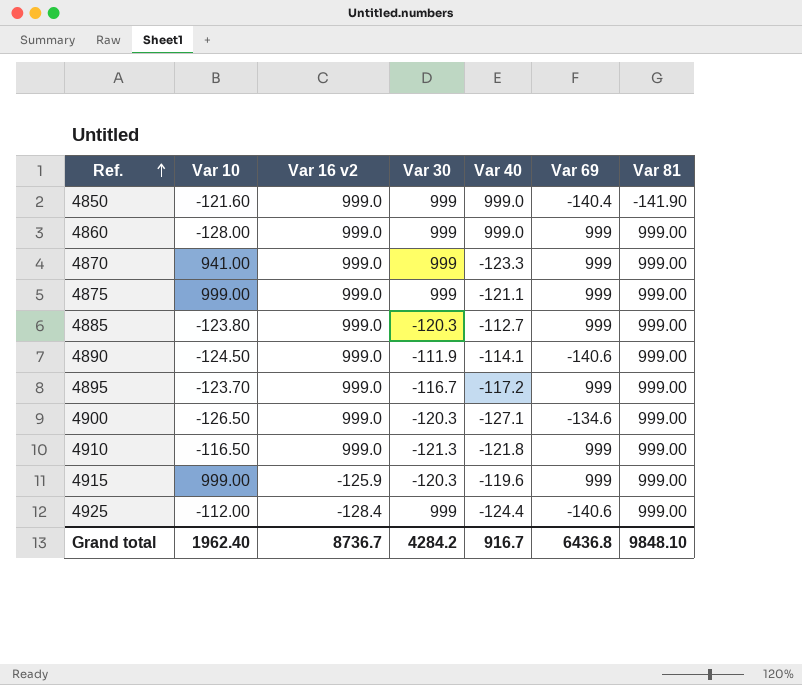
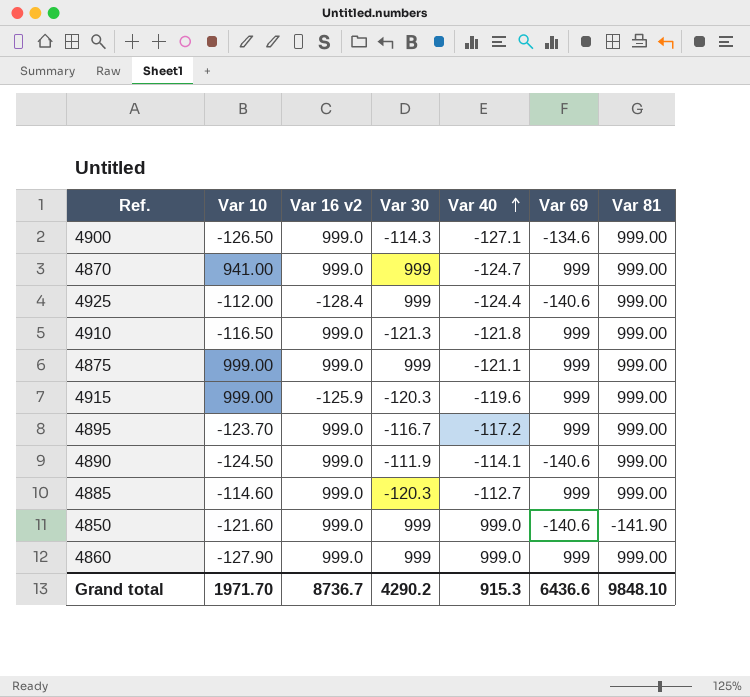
row order: Ref. ascending -> Var 40 ascending
4900 | Var 30: -120.3 -> -114.3
4870 | Var 40: -123.3 -> -124.7
4885 | Var 10: -123.80 -> -114.60
4850 | Var 69: -140.4 -> -140.6
4860 | Var 10: -128.00 -> -127.90
Grand total | Var 10: 1962.40 -> 1971.70
Grand total | Var 30: 4284.2 -> 4290.2
Grand total | Var 40: 916.7 -> 915.3
Grand total | Var 69: 6436.8 -> 6436.6

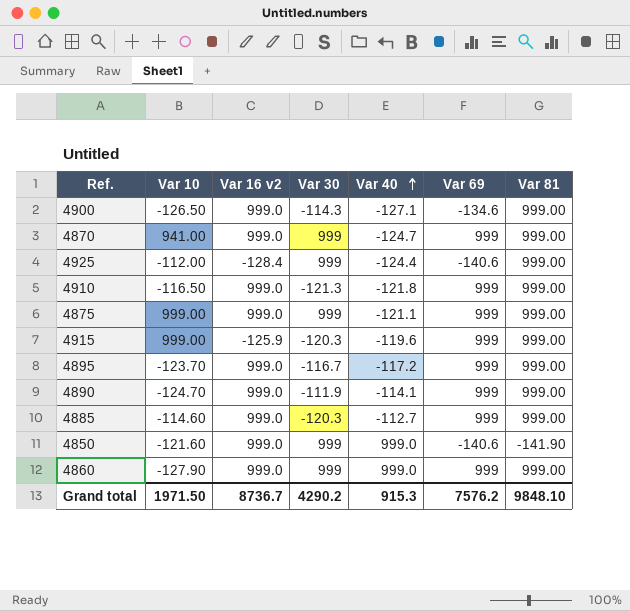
4890 | Var 10: -124.50 -> -124.70
4890 | Var 69: -140.6 -> 999
Grand total | Var 10: 1971.70 -> 1971.50
Grand total | Var 69: 6436.6 -> 7576.2

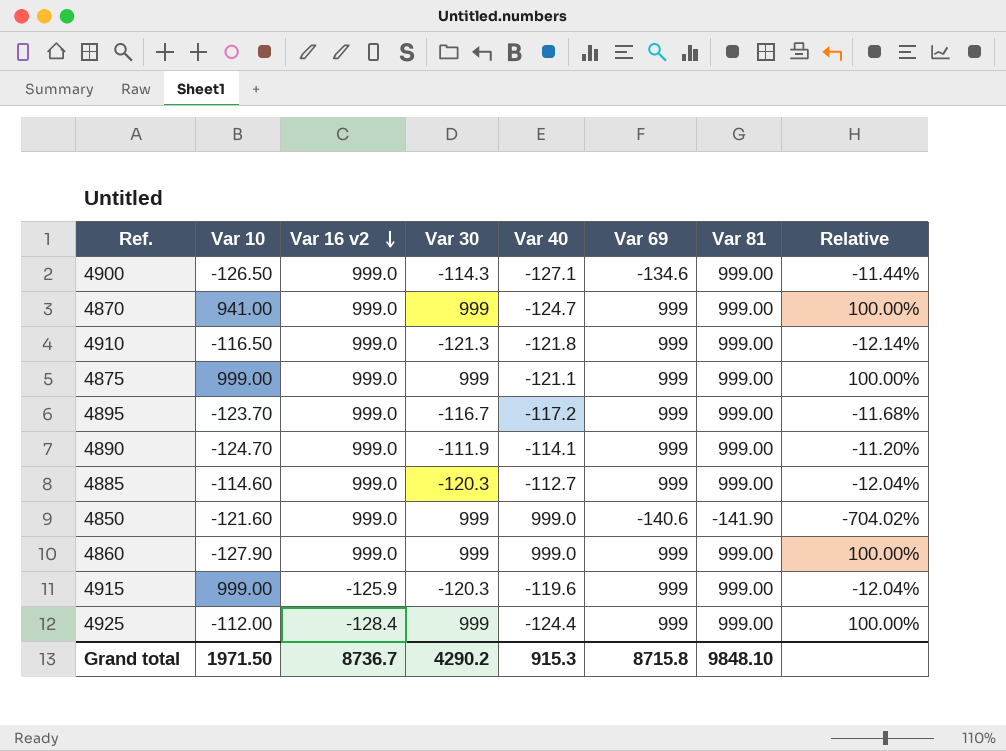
row order: Var 40 ascending -> Var 16 v2 descending
column Relative | formula: none -> [Var 30] / [Var 81]
4925 | Var 69: -140.6 -> 999
Grand total | Var 69: 7576.2 -> 8715.8

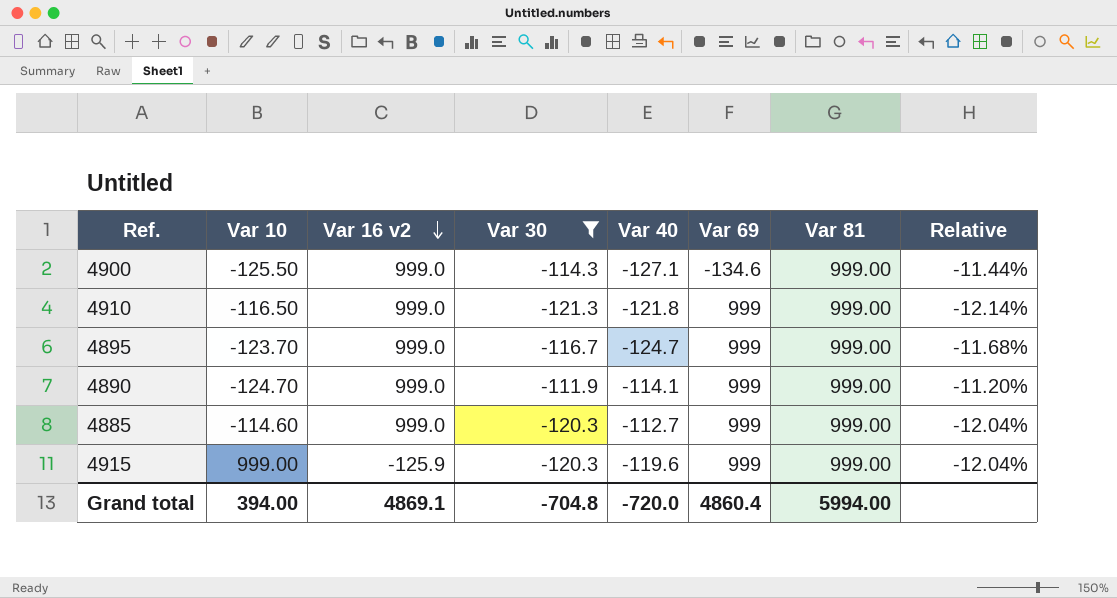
filter: none -> Var 30 != 999
4900 | Var 10: -126.50 -> -125.50
4895 | Var 40: -117.2 -> -124.7
Grand total | Var 10: 1971.50 -> 394.00
Grand total | Var 16 v2: 8736.7 -> 4869.1
Grand total | Var 30: 4290.2 -> -704.8
Grand total | Var 40: 915.3 -> -720.0
Grand total | Var 69: 8715.8 -> 4860.4
Grand total | Var 81: 9848.10 -> 5994.00

